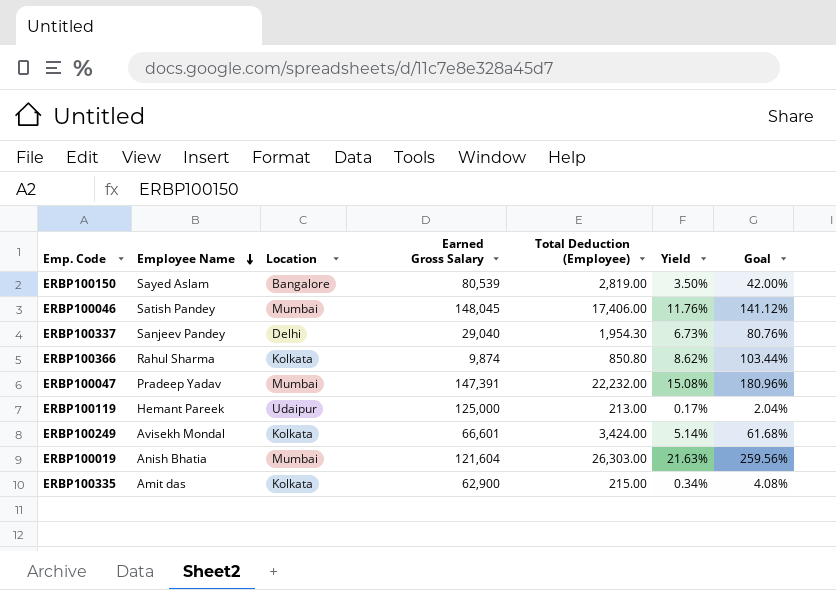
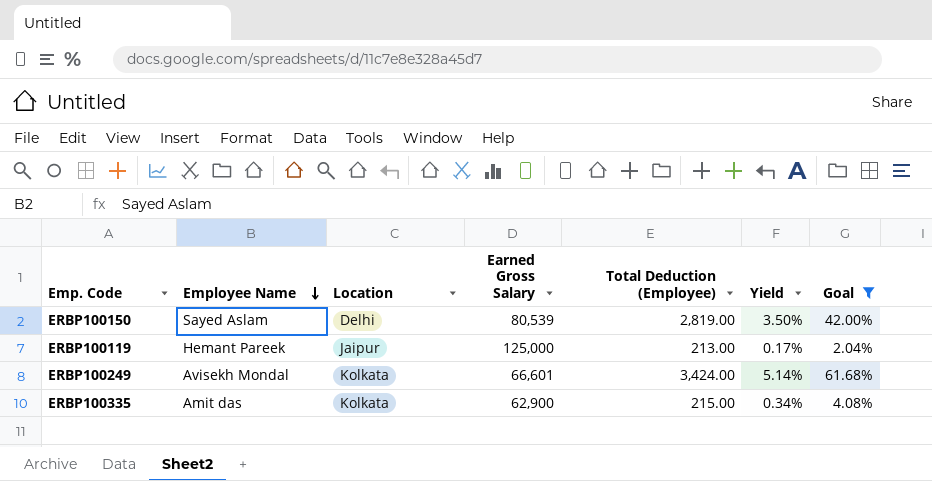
filter: none -> Goal <= 61.68%
ERBP100150 | Location: Bangalore -> Delhi
ERBP100119 | Location: Udaipur -> Jaipur

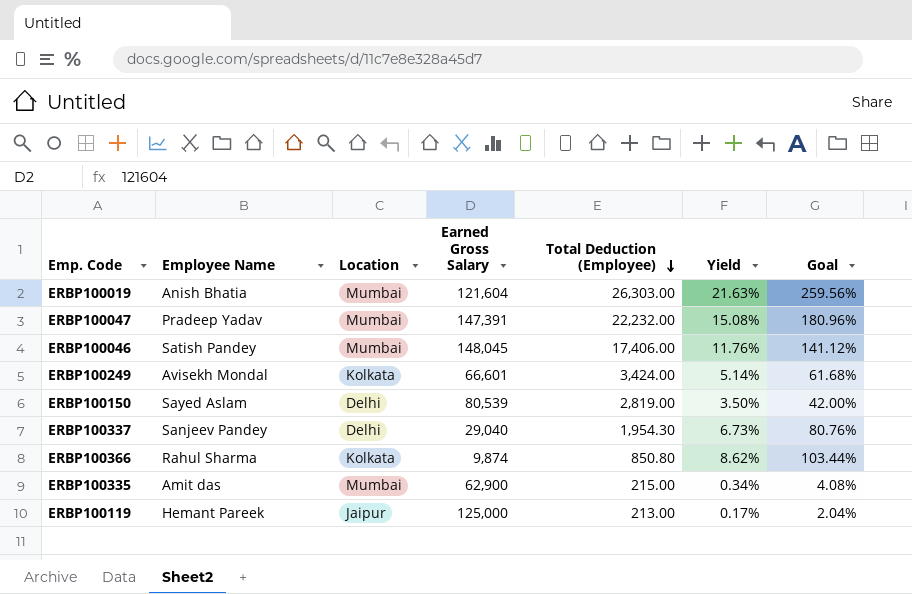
filter: Goal <= 61.68% -> none
row order: Employee Name descending -> Total Deduction (Employee) descending
ERBP100335 | Location: Kolkata -> Mumbai

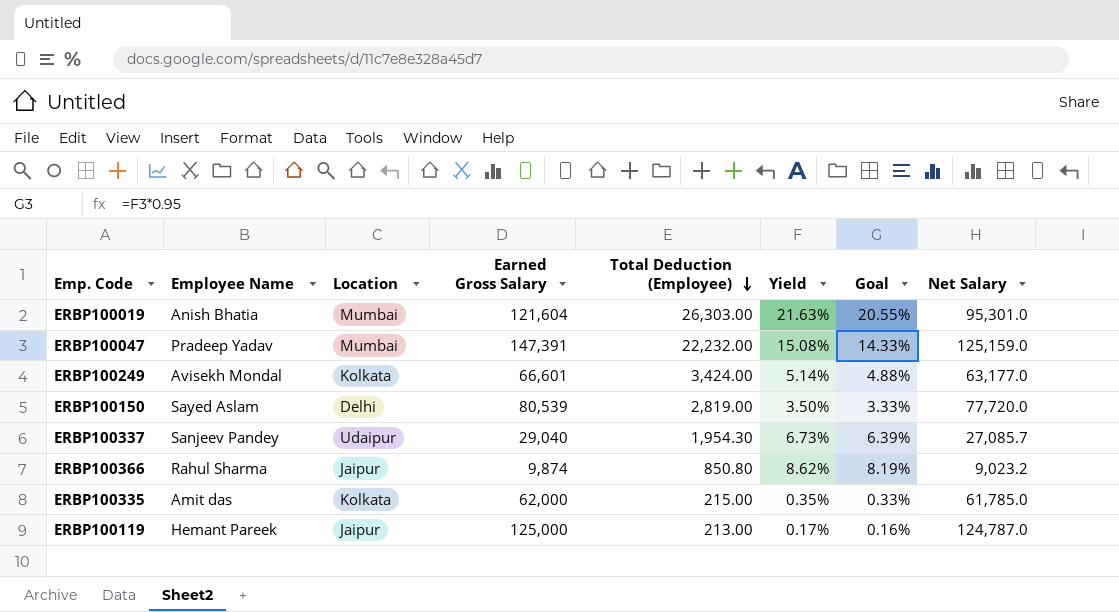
column Goal | formula: [Yield] * 12 -> [Yield] * 0.95
column Net Salary | formula: none -> [Earned Gross Salary] - [Total Deduction (Employee)]
row ERBP100046: Satish Pandey | Mumbai | 148,045 | 17,406.00 | 11.76% | 141.12% -> none
ERBP100337 | Location: Delhi -> Udaipur
ERBP100366 | Location: Kolkata -> Jaipur
ERBP100335 | Location: Mumbai -> Kolkata
ERBP100335 | Earned Gross Salary: 62,900 -> 62,000
ERBP100335 | Yield: 0.34% -> 0.35%

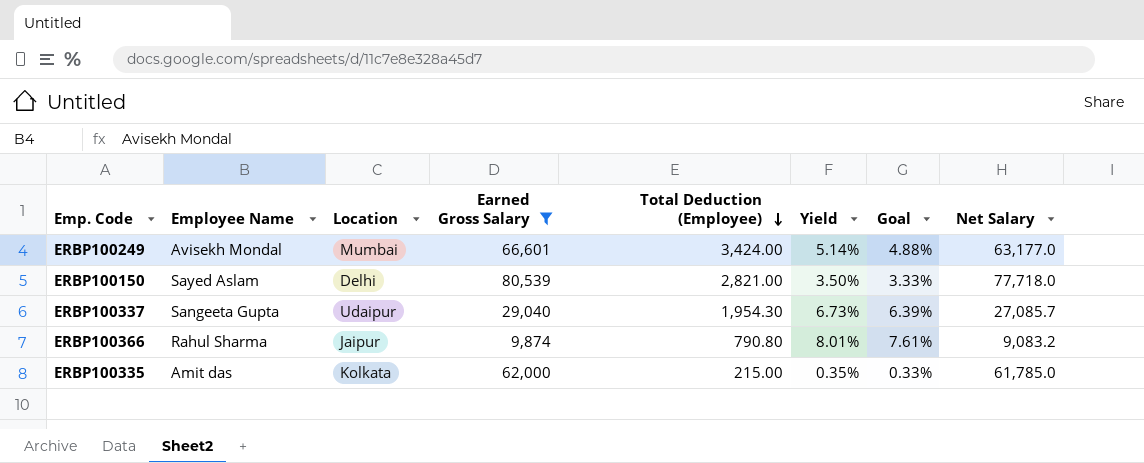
filter: none -> Earned Gross Salary <= 80,539
ERBP100249 | Location: Kolkata -> Mumbai
ERBP100150 | Total Deduction (Employee): 2,819.00 -> 2,821.00
ERBP100150 | Net Salary: 77,720.0 -> 77,718.0
ERBP100337 | Employee Name: Sanjeev Pandey -> Sangeeta Gupta
ERBP100366 | Total Deduction (Employee): 850.80 -> 790.80
ERBP100366 | Yield: 8.62% -> 8.01%
ERBP100366 | Goal: 8.19% -> 7.61%
ERBP100366 | Net Salary: 9,023.2 -> 9,083.2

